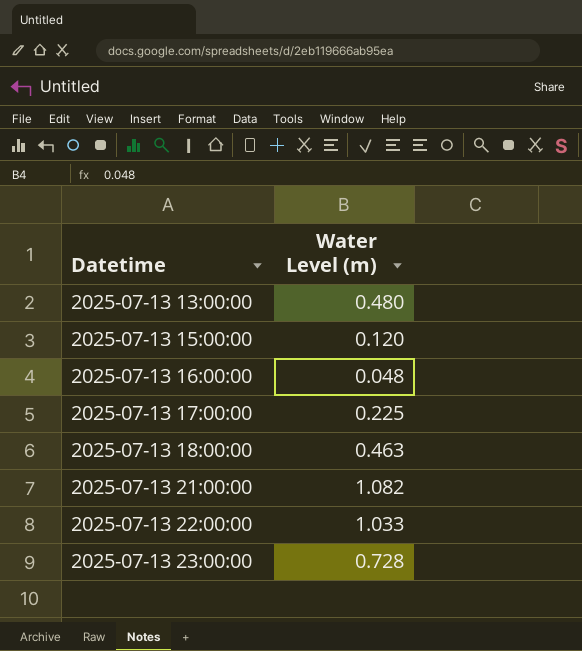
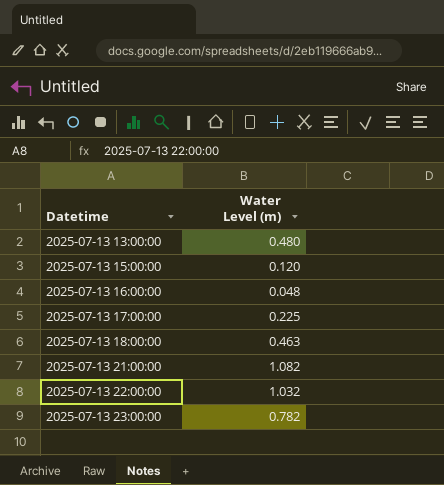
2025-07-13 22:00:00 | Water Level (m): 1.033 -> 1.032
2025-07-13 23:00:00 | Water Level (m): 0.728 -> 0.782

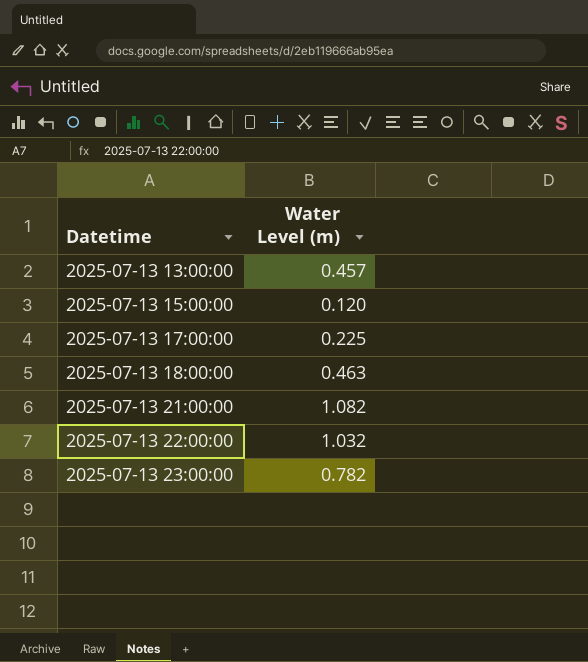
row 2025-07-13 16:00:00: 0.048 -> none
2025-07-13 13:00:00 | Water Level (m): 0.480 -> 0.457

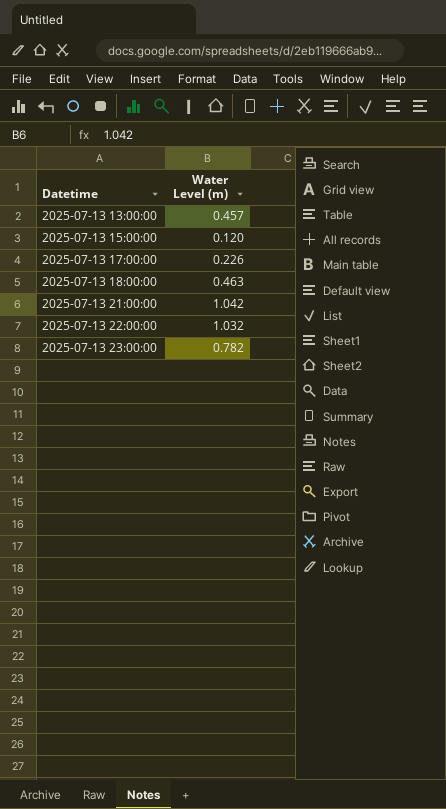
2025-07-13 17:00:00 | Water Level (m): 0.225 -> 0.226
2025-07-13 21:00:00 | Water Level (m): 1.082 -> 1.042

